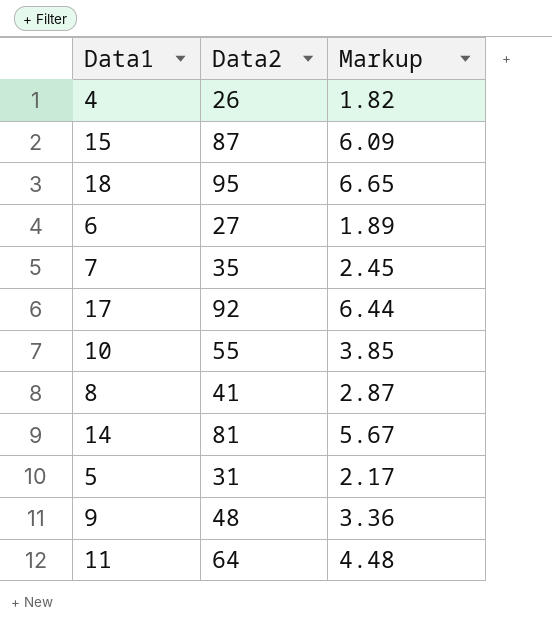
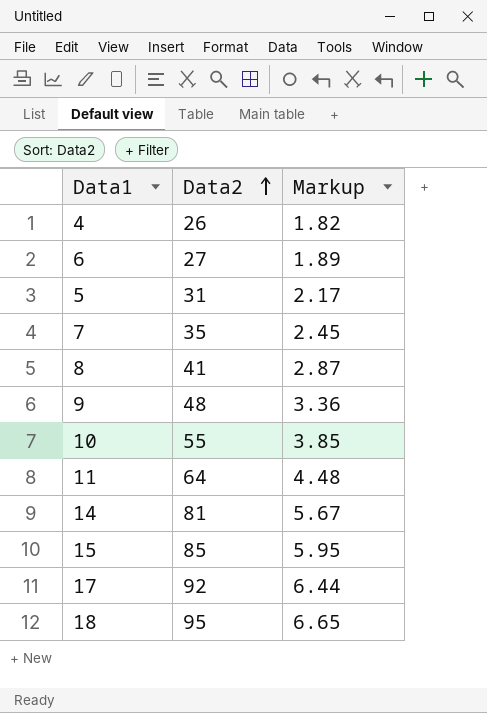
row order: none -> Data2 ascending
15 | Data2: 87 -> 85
15 | Markup: 6.09 -> 5.95

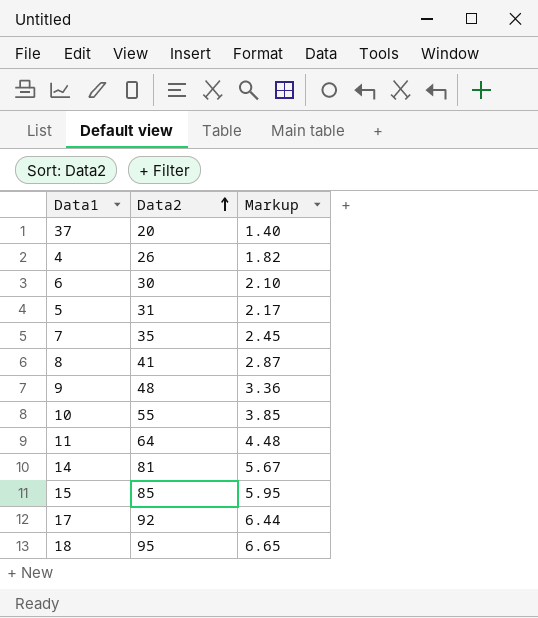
row 37: none -> 20 | 1.40
6 | Data2: 27 -> 30
6 | Markup: 1.89 -> 2.10

